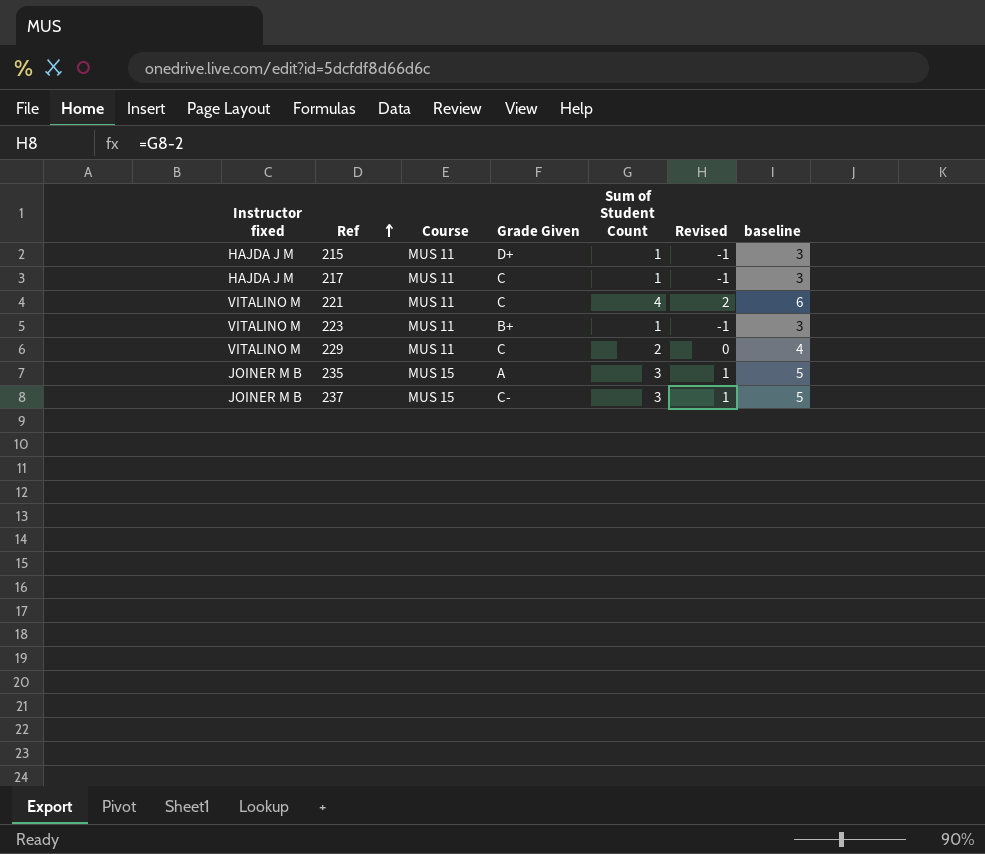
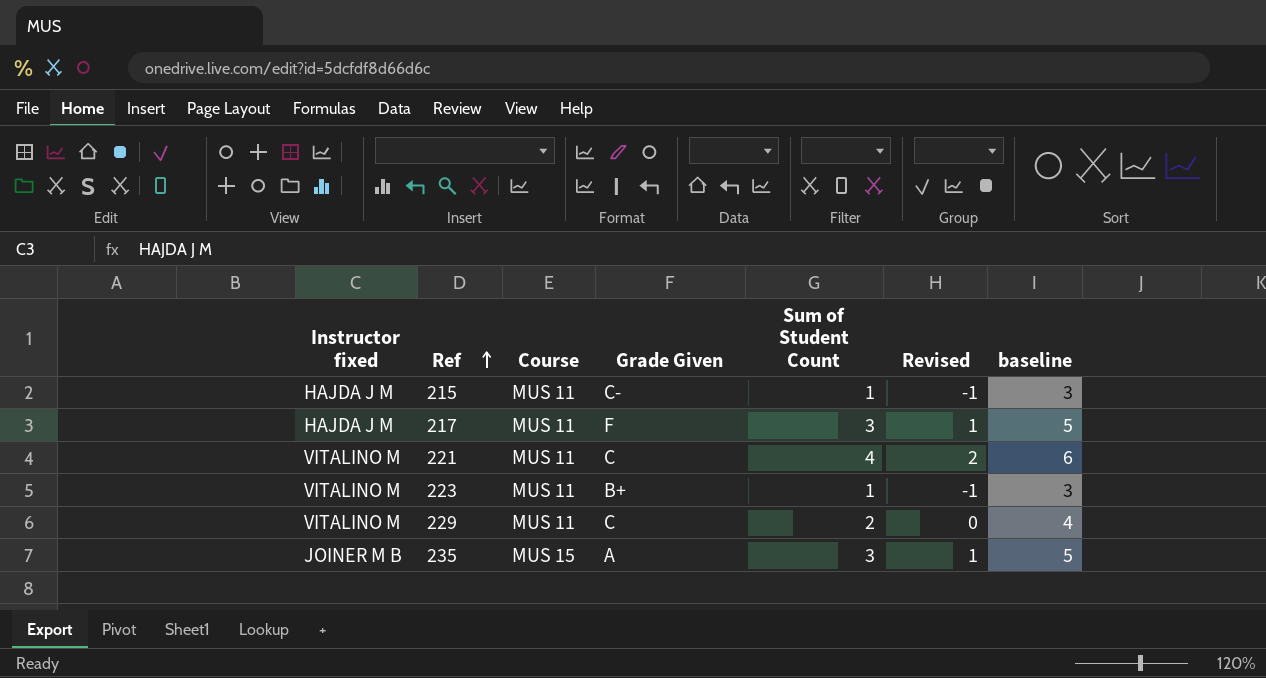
row 237: JOINER M B | MUS 15 | C- | 3 | 1 | 5 -> none
215 | Grade Given: D+ -> C-
217 | Grade Given: C -> F
217 | Sum of Student Count: 1 -> 3
217 | Revised: -1 -> 1
217 | baseline: 3 -> 5

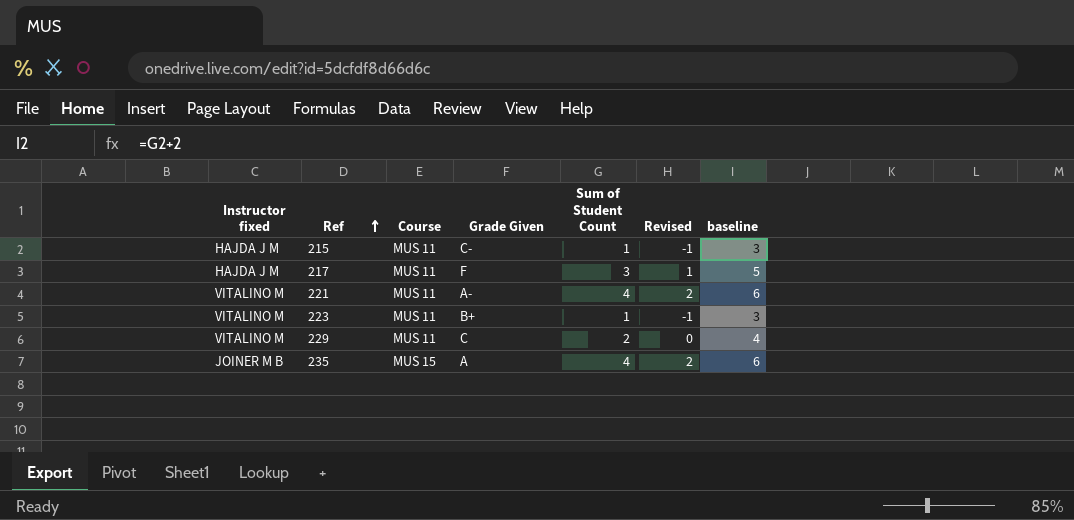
221 | Grade Given: C -> A-
235 | Sum of Student Count: 3 -> 4
235 | Revised: 1 -> 2
235 | baseline: 5 -> 6

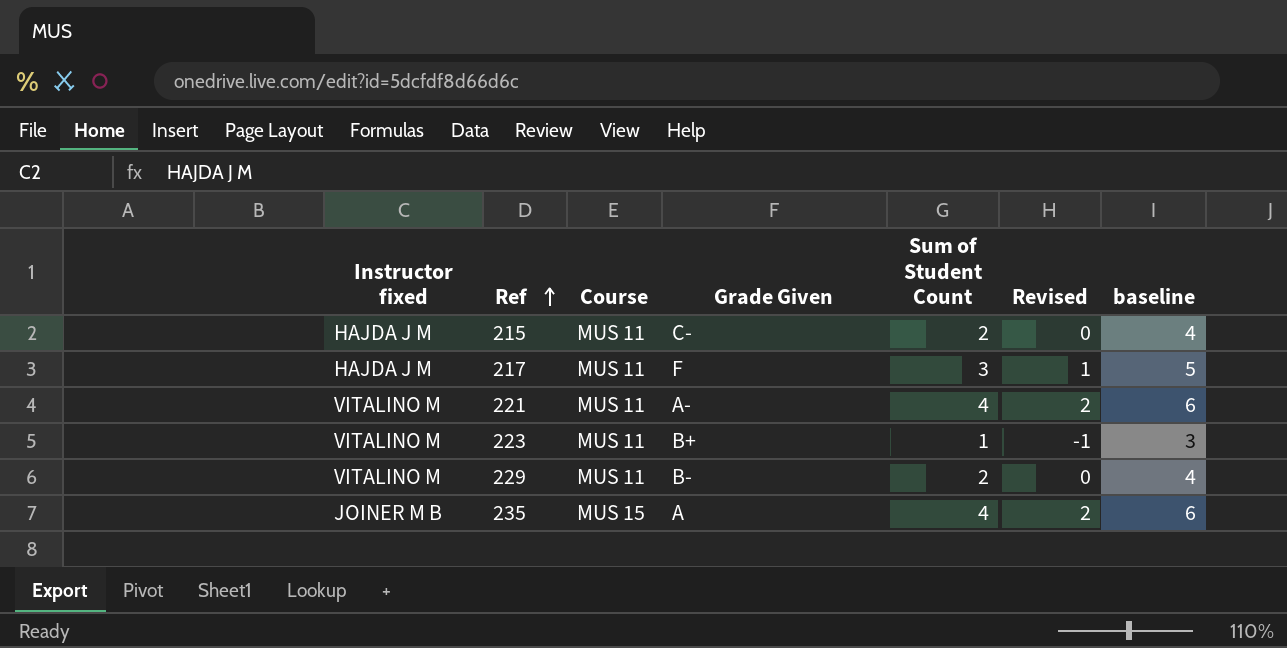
215 | Sum of Student Count: 1 -> 2
215 | Revised: -1 -> 0
215 | baseline: 3 -> 4
229 | Grade Given: C -> B-

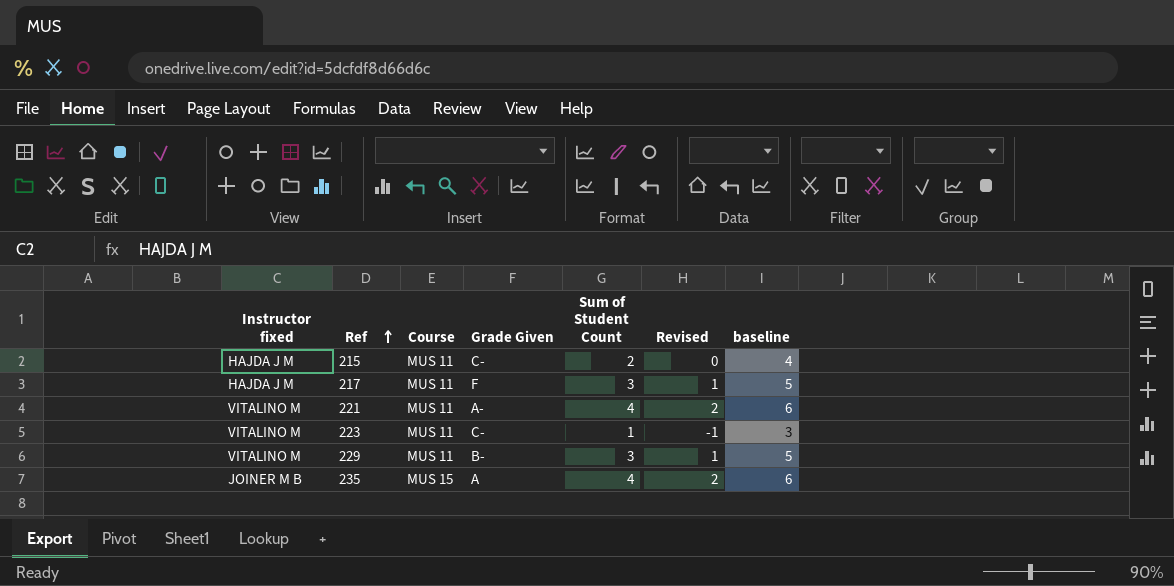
223 | Grade Given: B+ -> C-
229 | Sum of Student Count: 2 -> 3
229 | Revised: 0 -> 1
229 | baseline: 4 -> 5

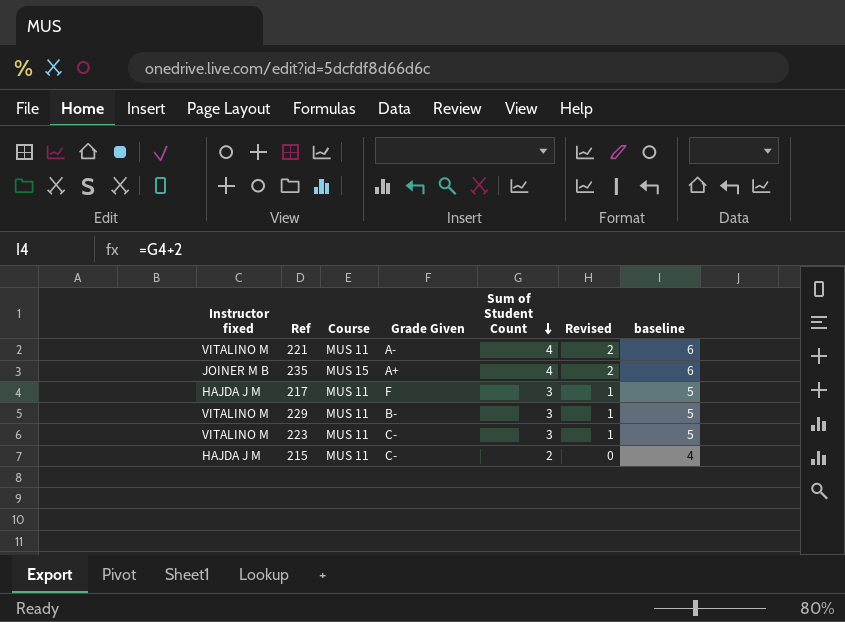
row order: Ref ascending -> Sum of Student Count descending
235 | Grade Given: A -> A+
223 | Sum of Student Count: 1 -> 3
223 | Revised: -1 -> 1
223 | baseline: 3 -> 5

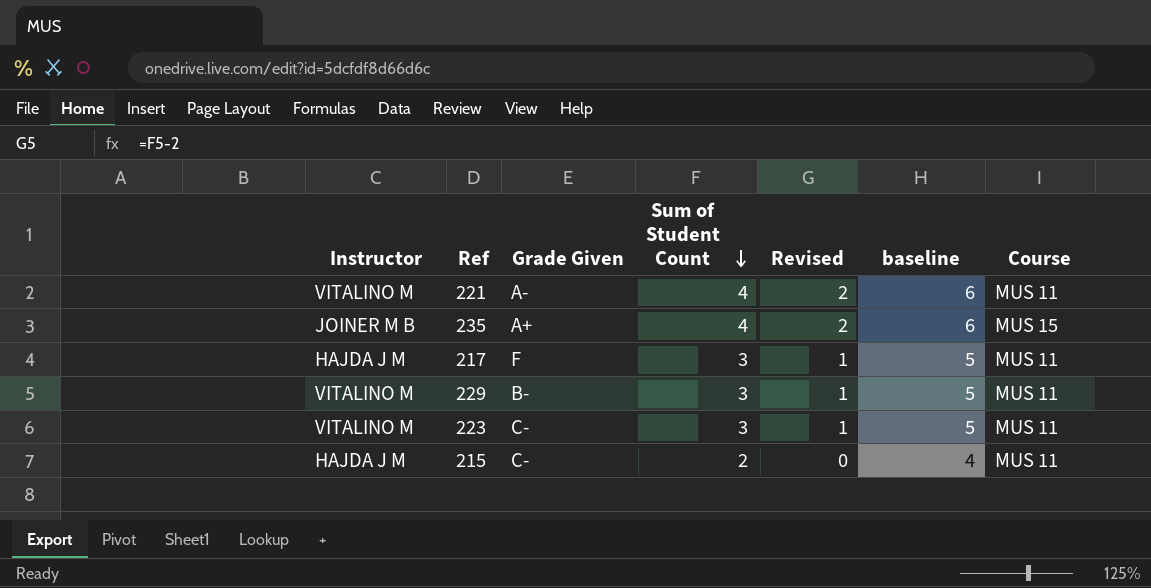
column name: Instructor fixed -> Instructor
column Course | position: 3 -> 7

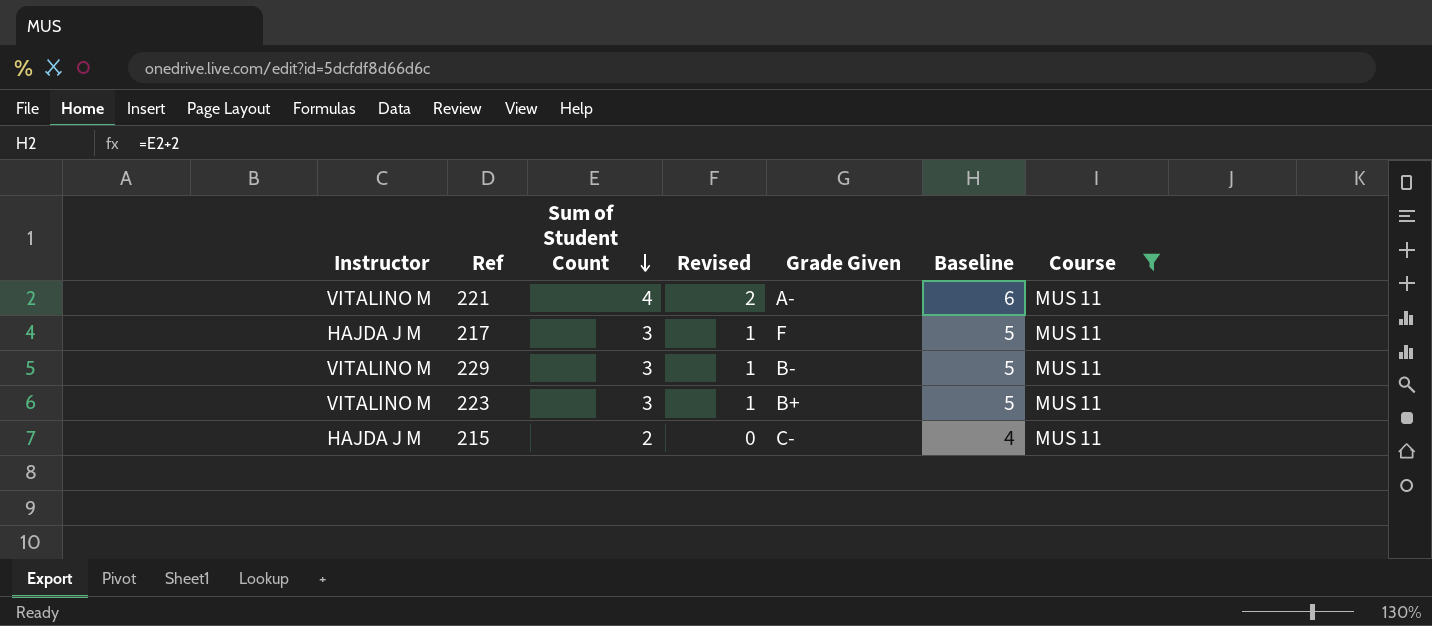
filter: none -> Course = MUS 11
column Grade Given | position: 3 -> 5
column name: baseline -> Baseline
223 | Grade Given: C- -> B+

